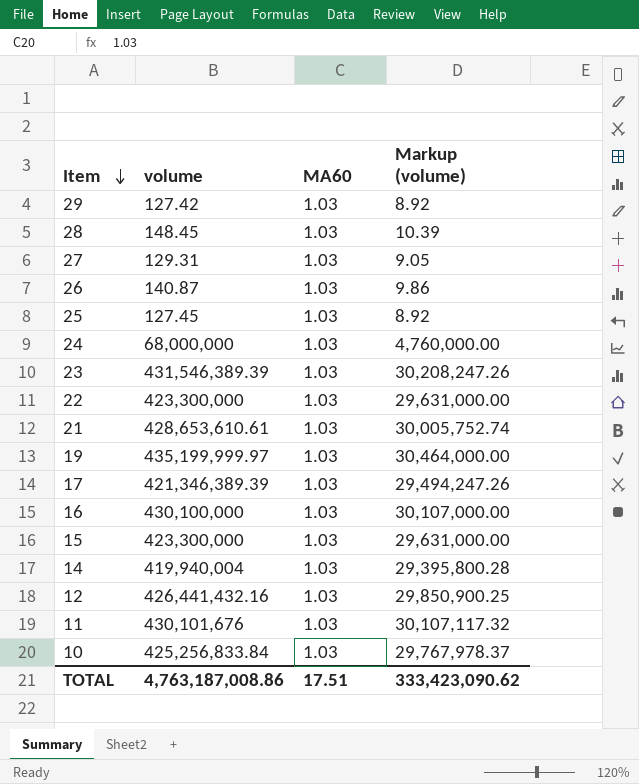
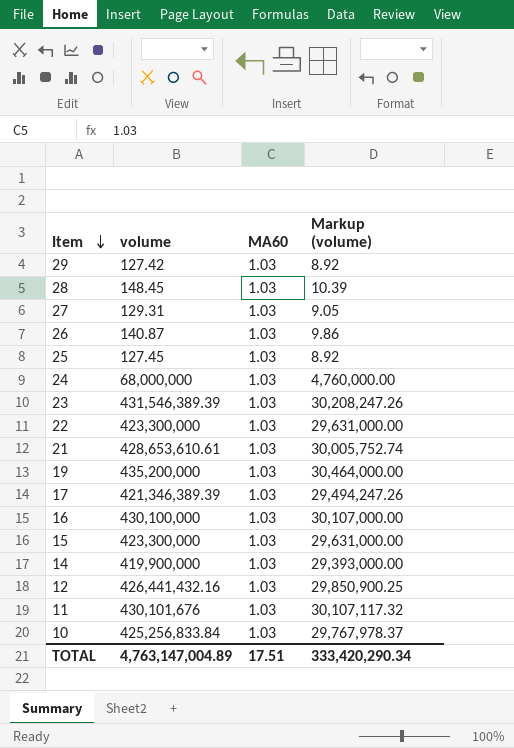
19 | volume: 435,199,999.97 -> 435,200,000
14 | volume: 419,940,004 -> 419,900,000
14 | Markup (volume): 29,395,800.28 -> 29,393,000.00
TOTAL | volume: 4,763,187,008.86 -> 4,763,147,004.89
TOTAL | Markup (volume): 333,423,090.62 -> 333,420,290.34

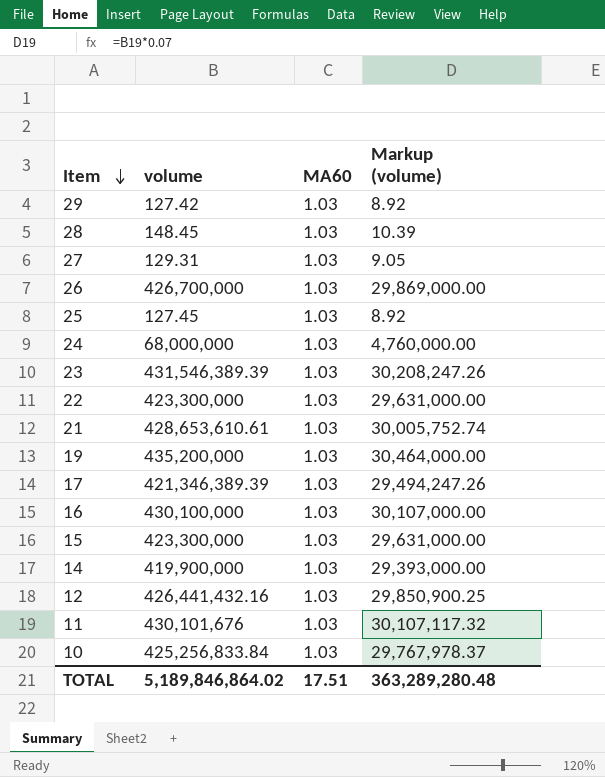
26 | volume: 140.87 -> 426,700,000
26 | Markup (volume): 9.86 -> 29,869,000.00
TOTAL | volume: 4,763,147,004.89 -> 5,189,846,864.02
TOTAL | Markup (volume): 333,420,290.34 -> 363,289,280.48

